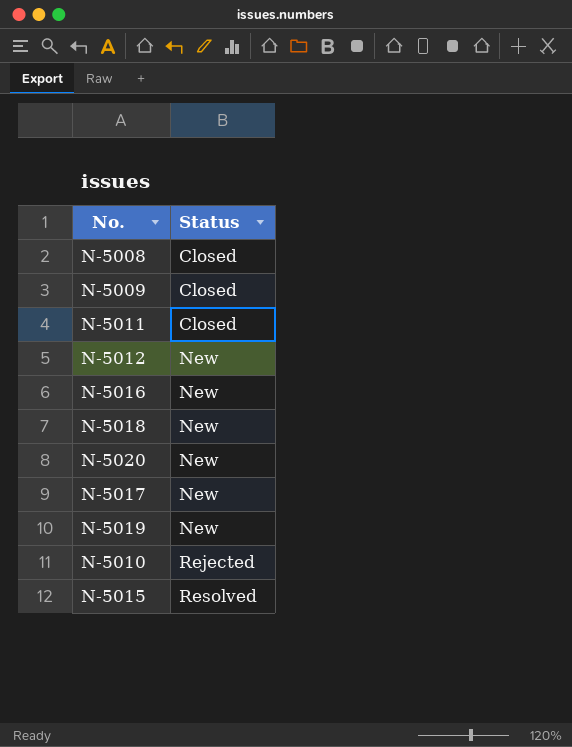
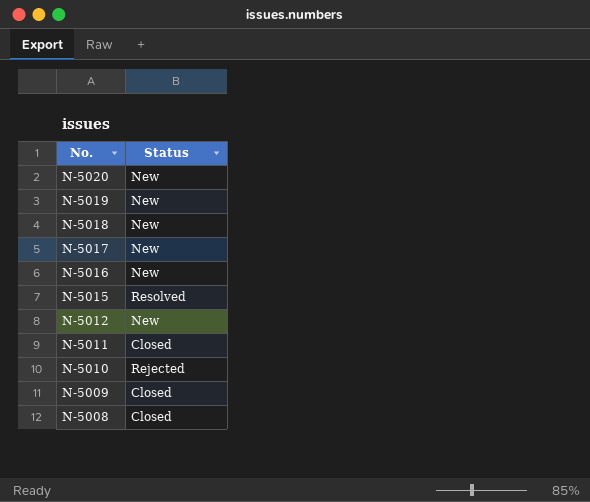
row order: Status ascending -> No. descending

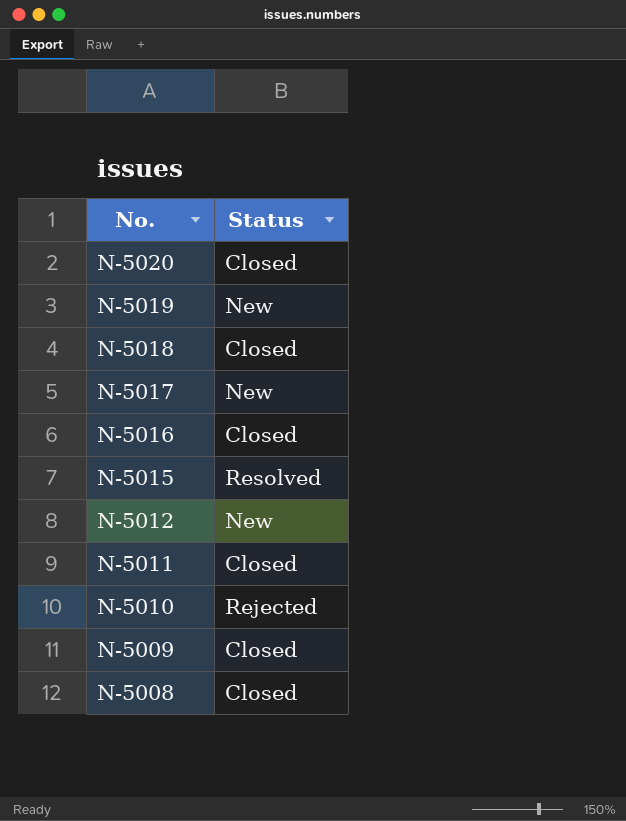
N-5020 | Status: New -> Closed
N-5018 | Status: New -> Closed
N-5016 | Status: New -> Closed

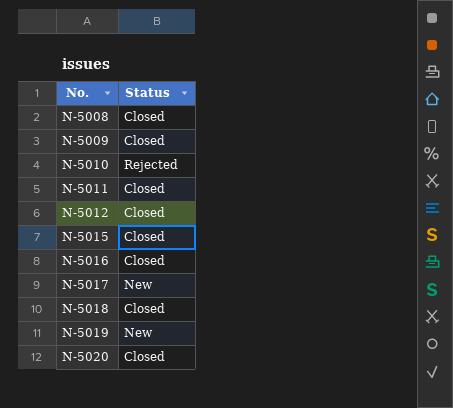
row order: No. descending -> No. ascending
N-5012 | Status: New -> Closed
N-5015 | Status: Resolved -> Closed

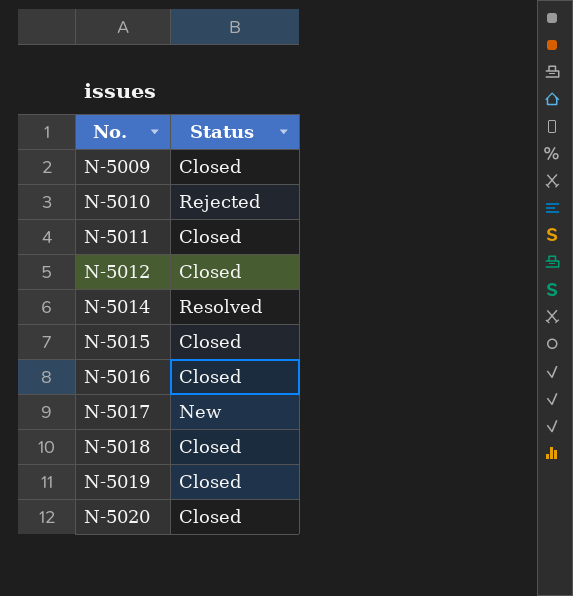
row N-5008: Closed -> none
row N-5014: none -> Resolved
N-5019 | Status: New -> Closed

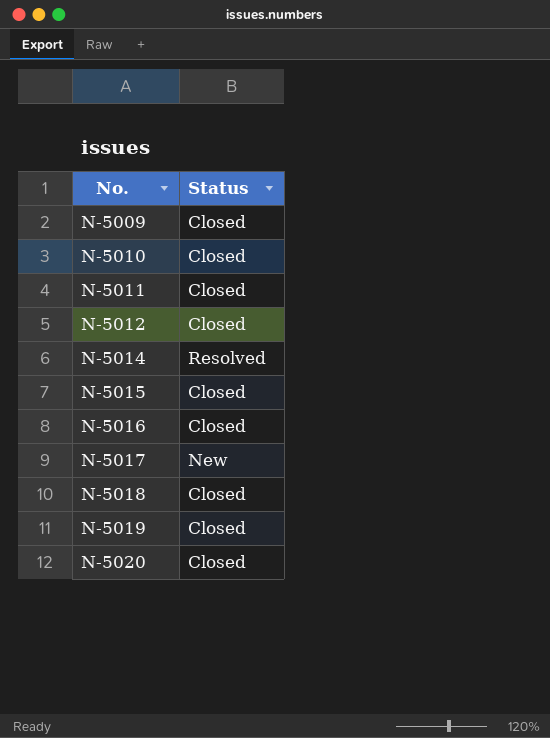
N-5010 | Status: Rejected -> Closed

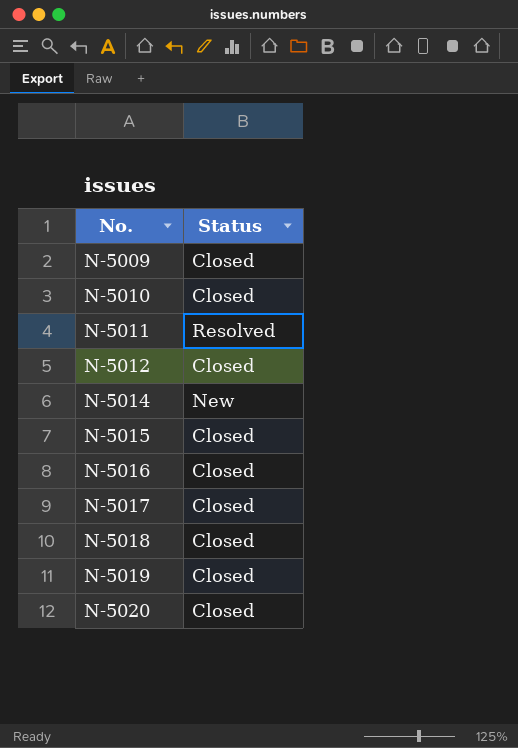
N-5011 | Status: Closed -> Resolved
N-5014 | Status: Resolved -> New
N-5017 | Status: New -> Closed

